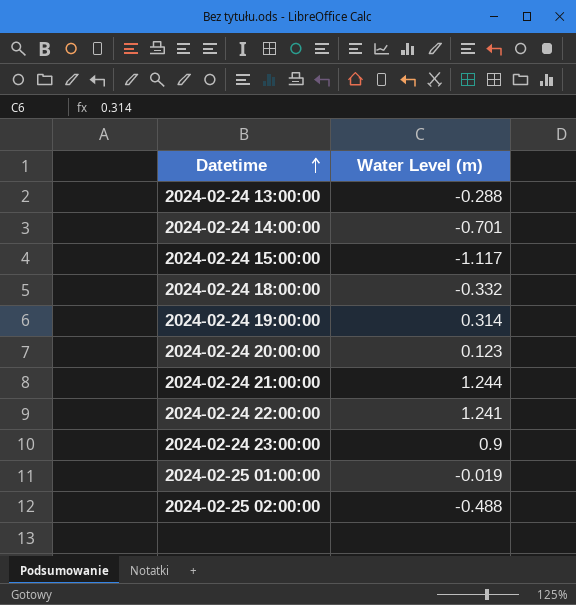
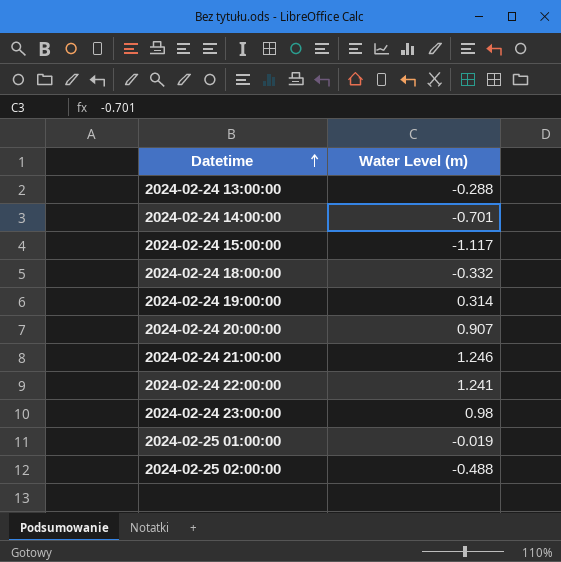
2024-02-24 20:00:00 | Water Level (m): 0.123 -> 0.907
2024-02-24 21:00:00 | Water Level (m): 1.244 -> 1.246
2024-02-24 23:00:00 | Water Level (m): 0.9 -> 0.98

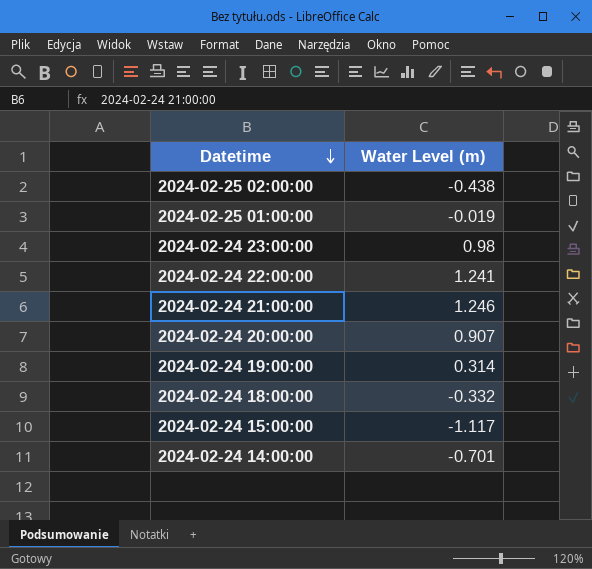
row order: Datetime ascending -> Datetime descending
row 2024-02-24 13:00:00: -0.288 -> none
2024-02-25 02:00:00 | Water Level (m): -0.488 -> -0.438

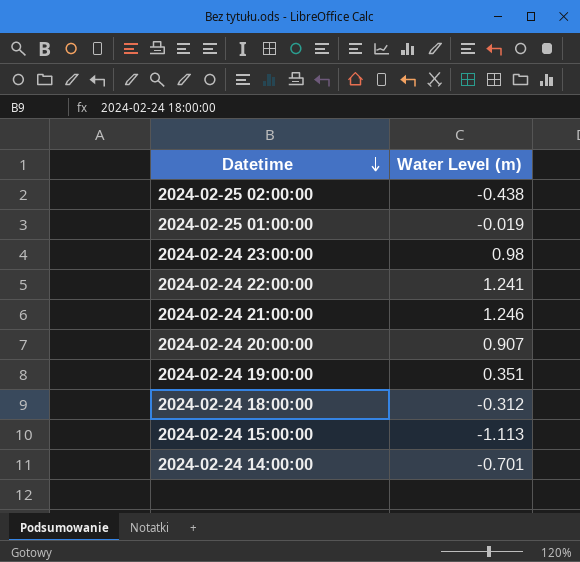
2024-02-24 19:00:00 | Water Level (m): 0.314 -> 0.351
2024-02-24 18:00:00 | Water Level (m): -0.332 -> -0.312
2024-02-24 15:00:00 | Water Level (m): -1.117 -> -1.113

